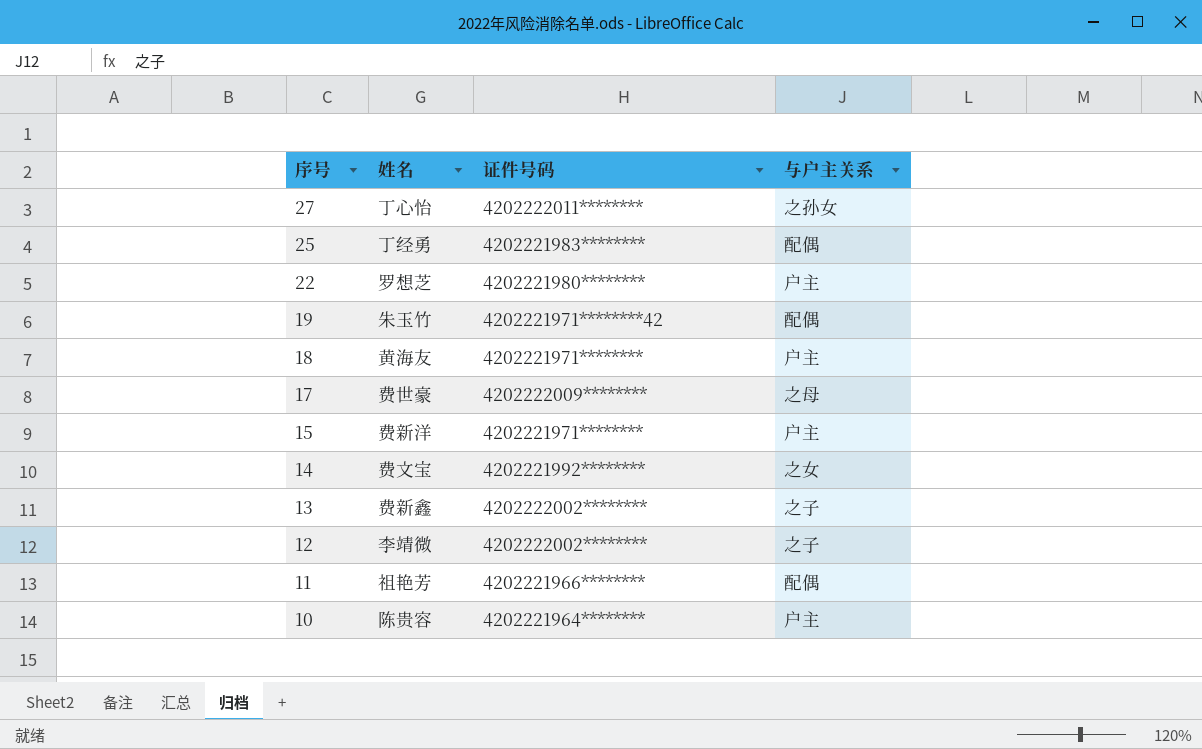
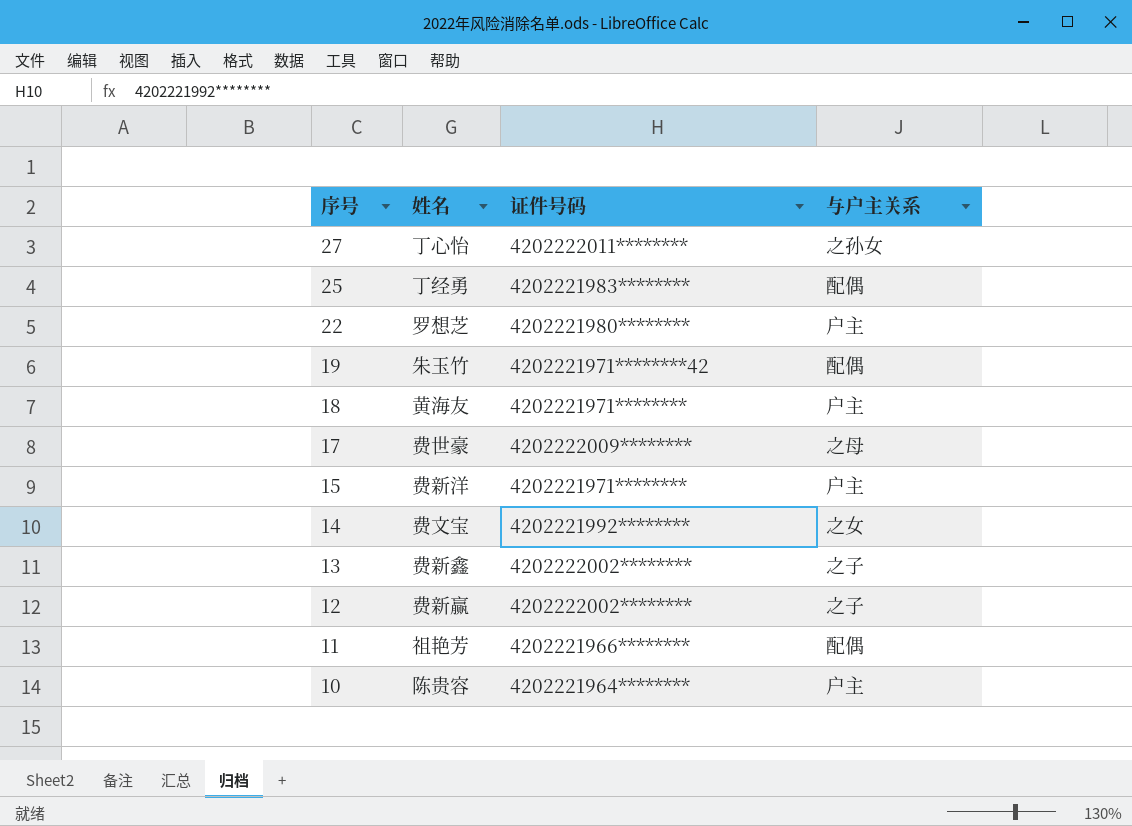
12 | 姓名: 李靖微 -> 费新赢

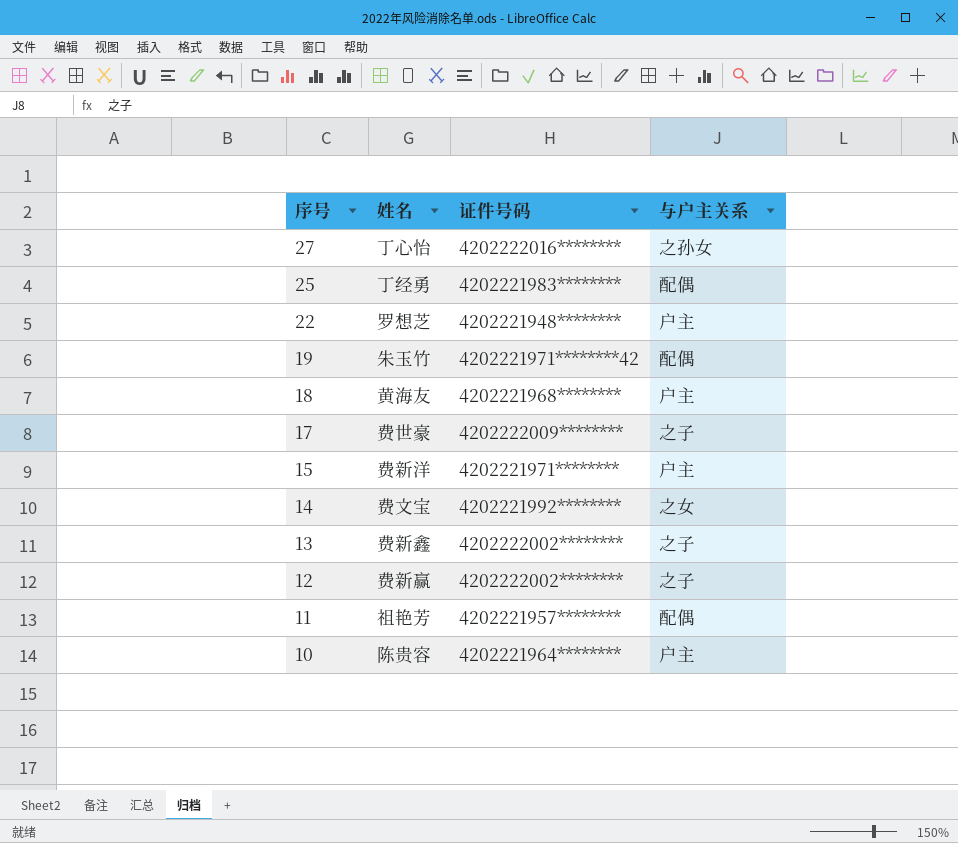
27 | 证件号码: 4202222011******** -> 4202222016********
22 | 证件号码: 4202221980******** -> 4202221948********
18 | 证件号码: 4202221971******** -> 4202221968********
17 | 与户主关系: 之母 -> 之子
11 | 证件号码: 4202221966******** -> 4202221957********

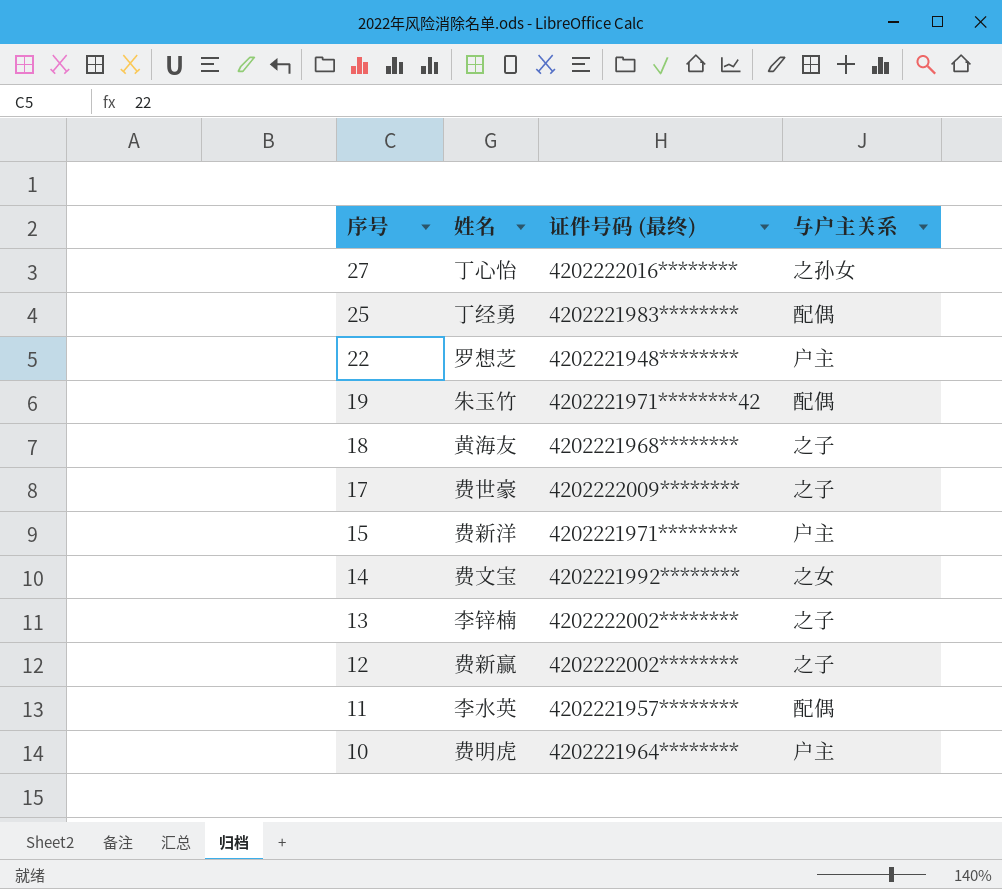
column name: 证件号码 -> 证件号码 (最终)
18 | 与户主关系: 户主 -> 之子
13 | 姓名: 费新鑫 -> 李锌楠
11 | 姓名: 祖艳芳 -> 李水英
10 | 姓名: 陈贵容 -> 费明虎

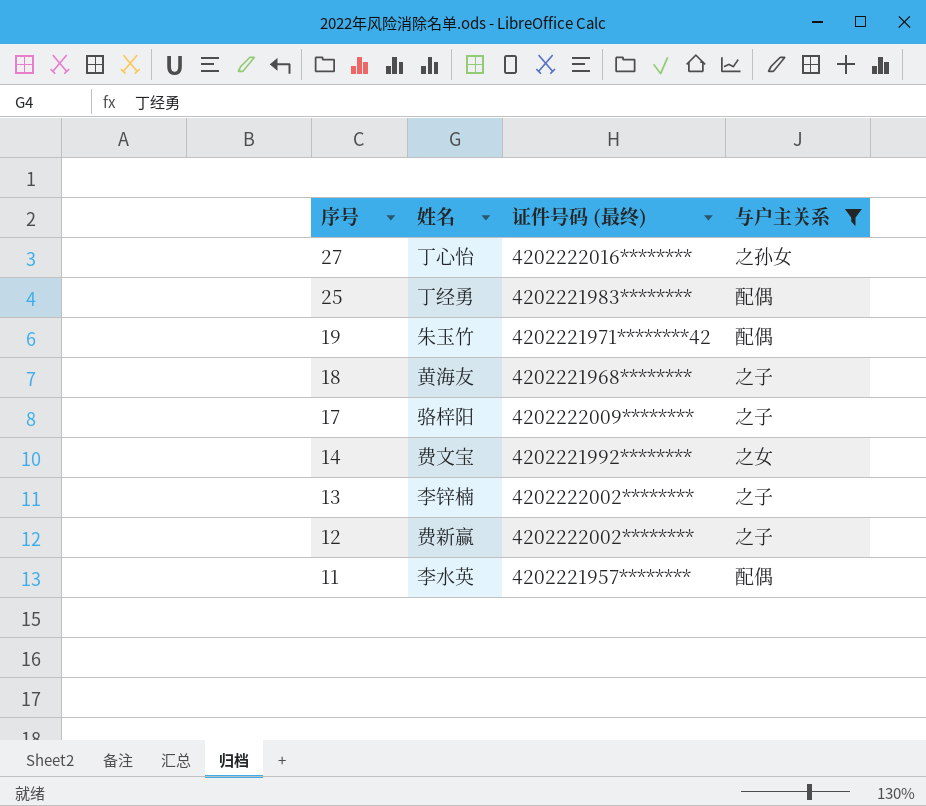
filter: none -> 与户主关系 != 户主
17 | 姓名: 费世豪 -> 骆梓阳

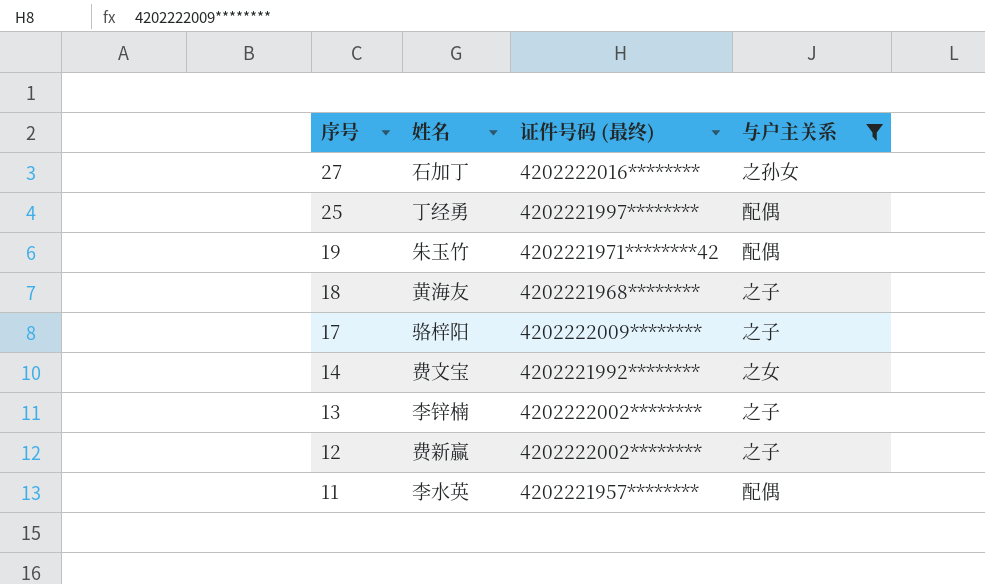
27 | 姓名: 丁心怡 -> 石加丁
25 | 证件号码 (最终): 4202221983******** -> 4202221997********

